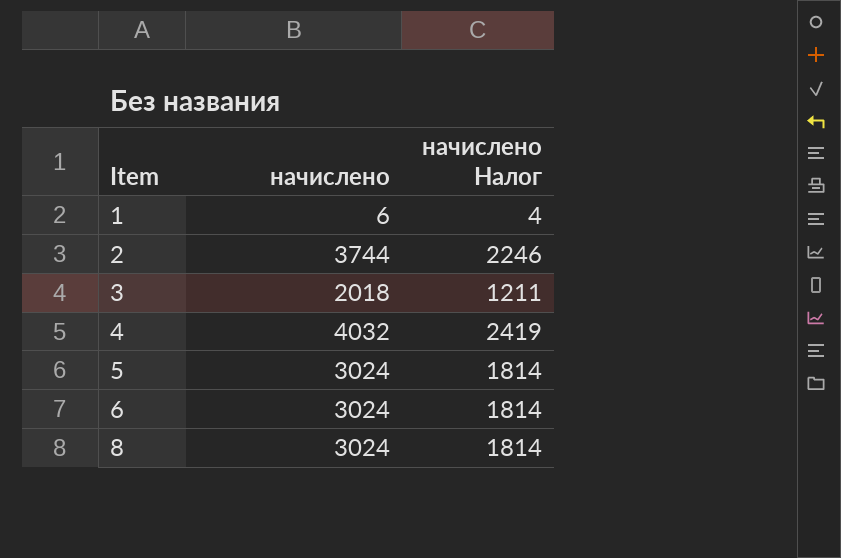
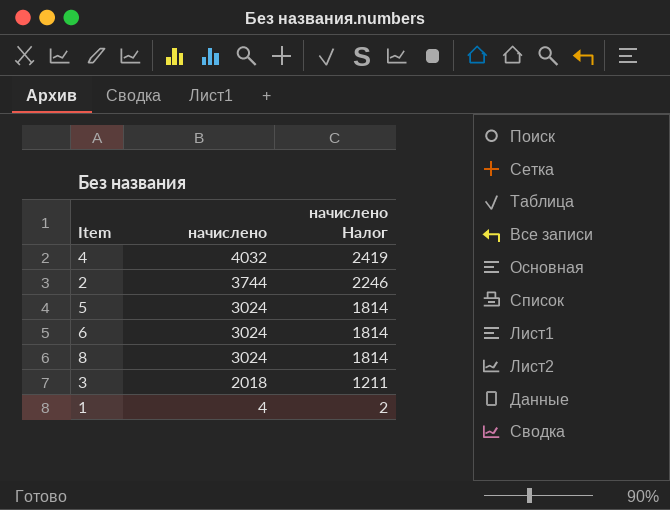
row order: Item ascending -> начислено descending
1 | начислено: 6 -> 4
1 | начислено Налог: 4 -> 2

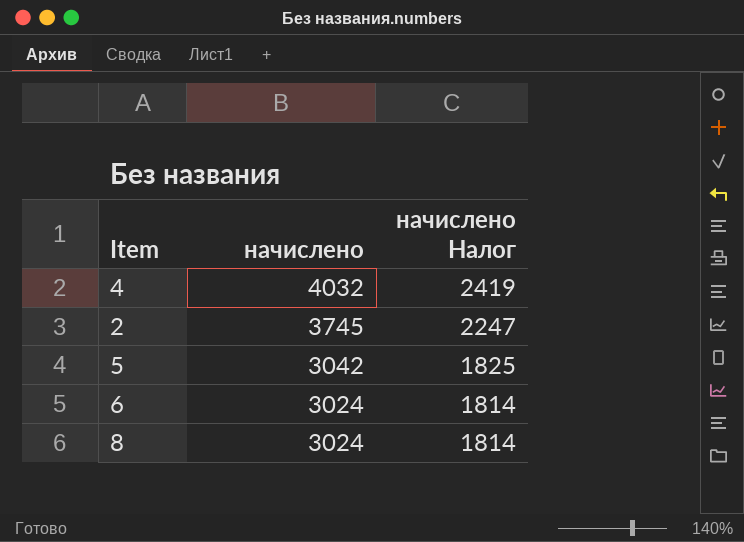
row 3: 2018 | 1211 -> none
row 1: 4 | 2 -> none
2 | начислено: 3744 -> 3745
2 | начислено Налог: 2246 -> 2247
5 | начислено: 3024 -> 3042
5 | начислено Налог: 1814 -> 1825

